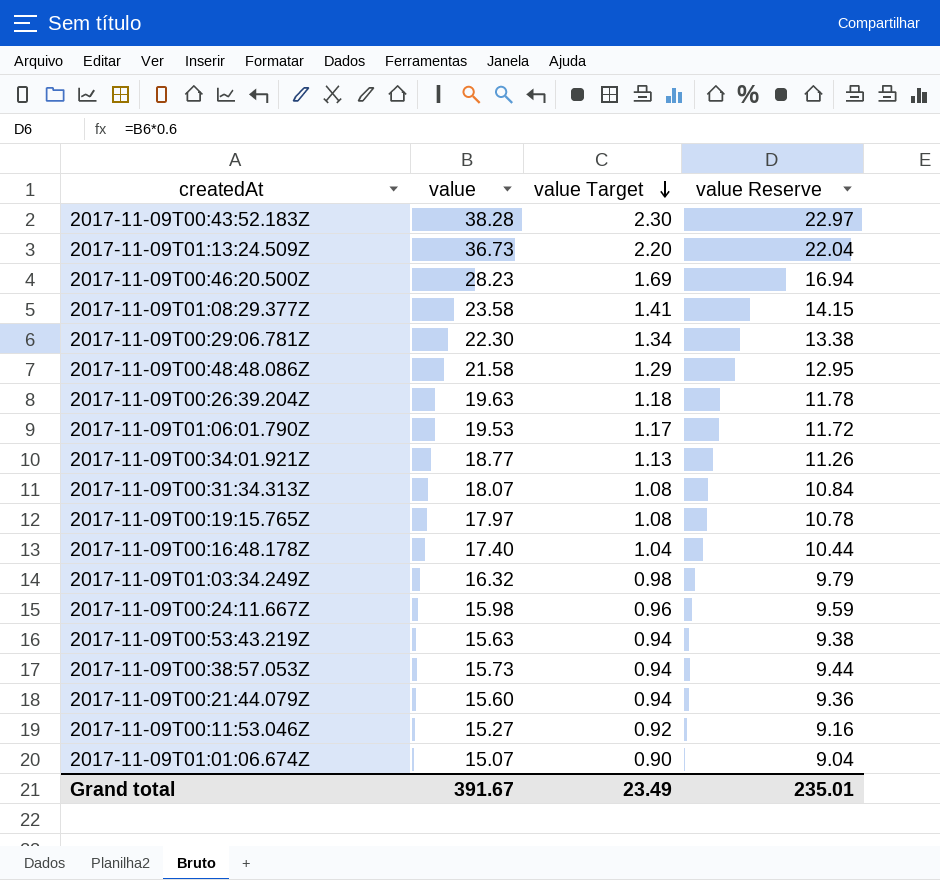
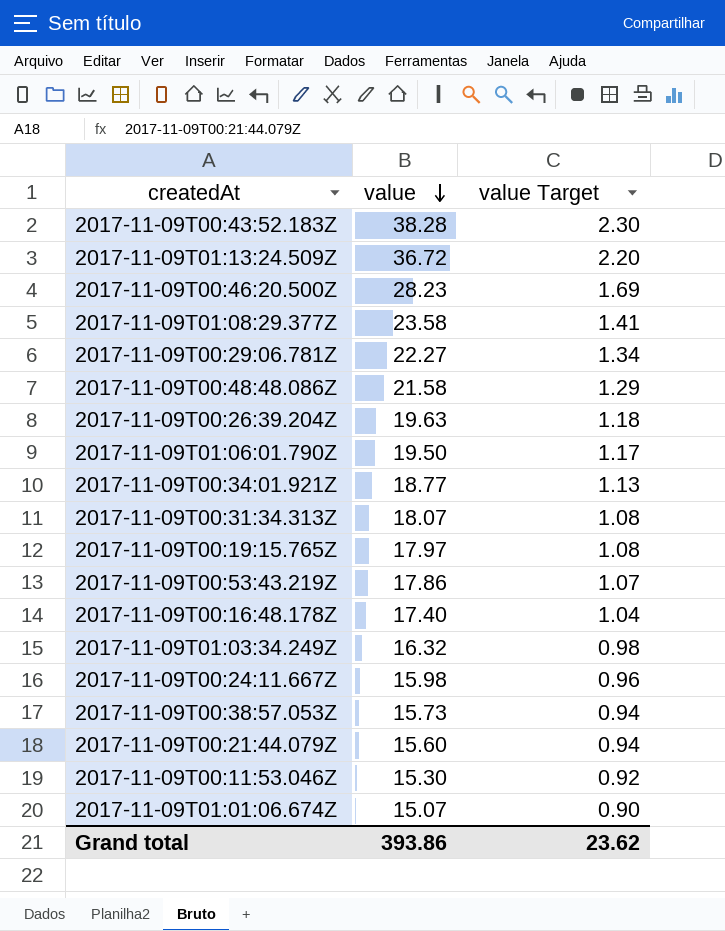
row order: value Target descending -> value descending
column value Reserve | formula: [value] * 0.6 -> none
2017-11-09T01:13:24.509Z | value: 36.73 -> 36.72
2017-11-09T00:29:06.781Z | value: 22.30 -> 22.27
2017-11-09T01:06:01.790Z | value: 19.53 -> 19.50
2017-11-09T00:53:43.219Z | value: 15.63 -> 17.86
2017-11-09T00:53:43.219Z | value Target: 0.94 -> 1.07
2017-11-09T00:11:53.046Z | value: 15.27 -> 15.30
Grand total | value: 391.67 -> 393.86
Grand total | value Target: 23.49 -> 23.62

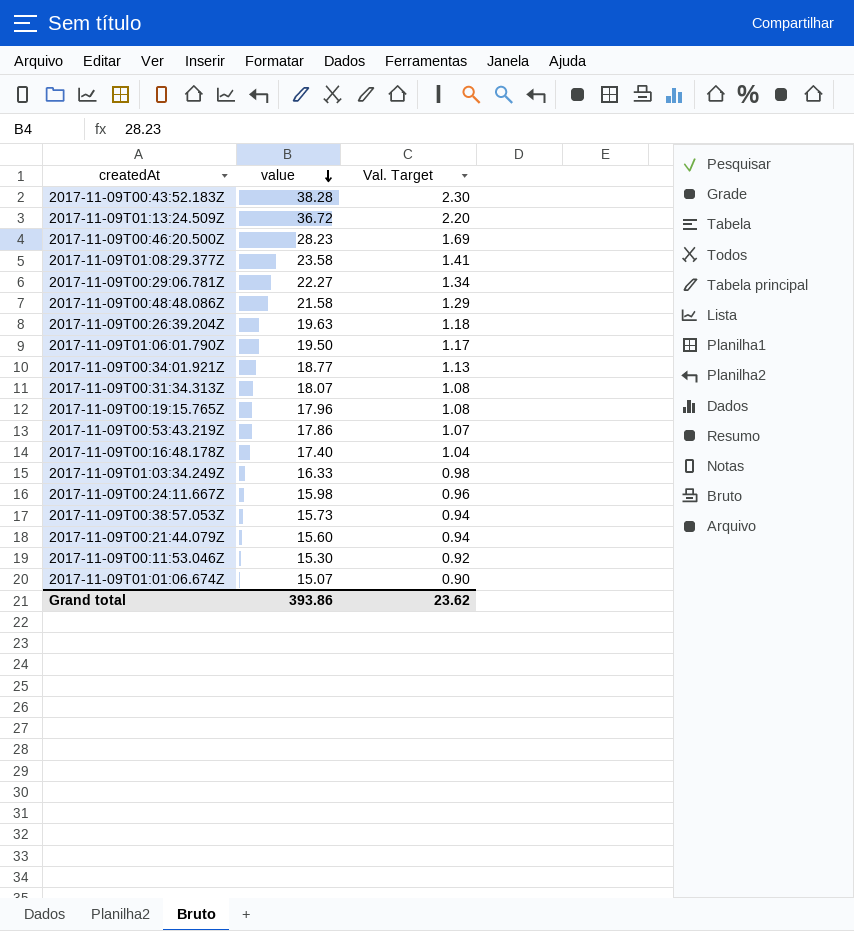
column name: value Target -> Val. Target
2017-11-09T00:19:15.765Z | value: 17.97 -> 17.96
2017-11-09T01:03:34.249Z | value: 16.32 -> 16.33

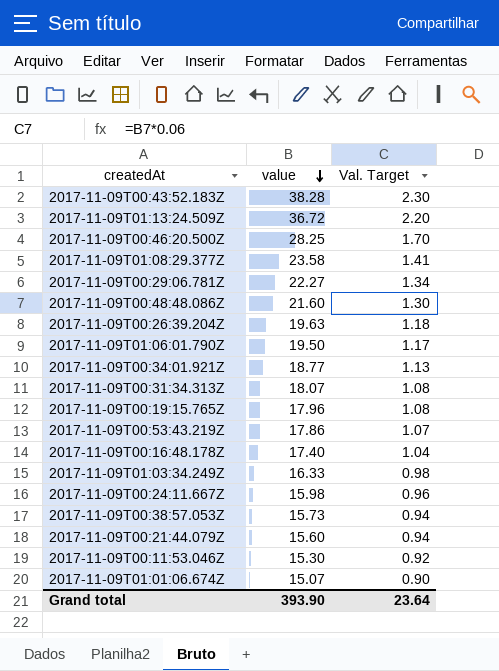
2017-11-09T00:46:20.500Z | value: 28.23 -> 28.25
2017-11-09T00:46:20.500Z | Val. Target: 1.69 -> 1.70
2017-11-09T00:48:48.086Z | value: 21.58 -> 21.60
2017-11-09T00:48:48.086Z | Val. Target: 1.29 -> 1.30
Grand total | value: 393.86 -> 393.90
Grand total | Val. Target: 23.62 -> 23.64

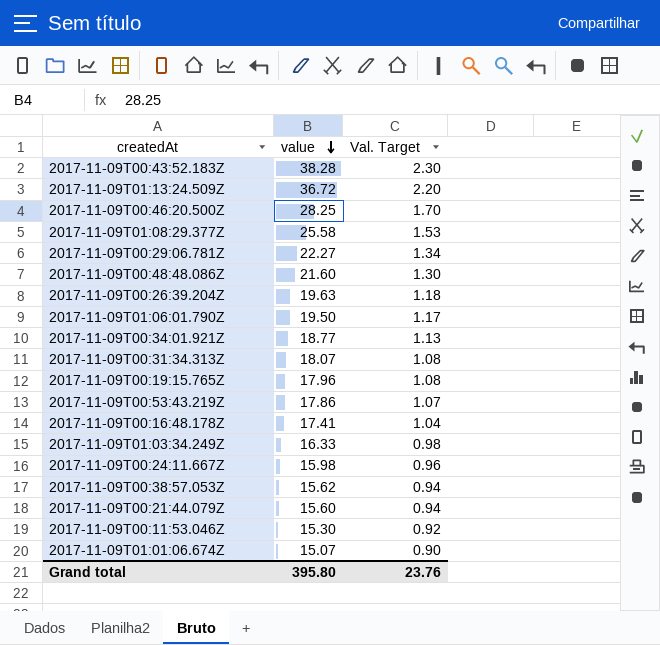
2017-11-09T01:08:29.377Z | value: 23.58 -> 25.58
2017-11-09T01:08:29.377Z | Val. Target: 1.41 -> 1.53
2017-11-09T00:16:48.178Z | value: 17.40 -> 17.41
2017-11-09T00:38:57.053Z | value: 15.73 -> 15.62
Grand total | value: 393.90 -> 395.80
Grand total | Val. Target: 23.64 -> 23.76

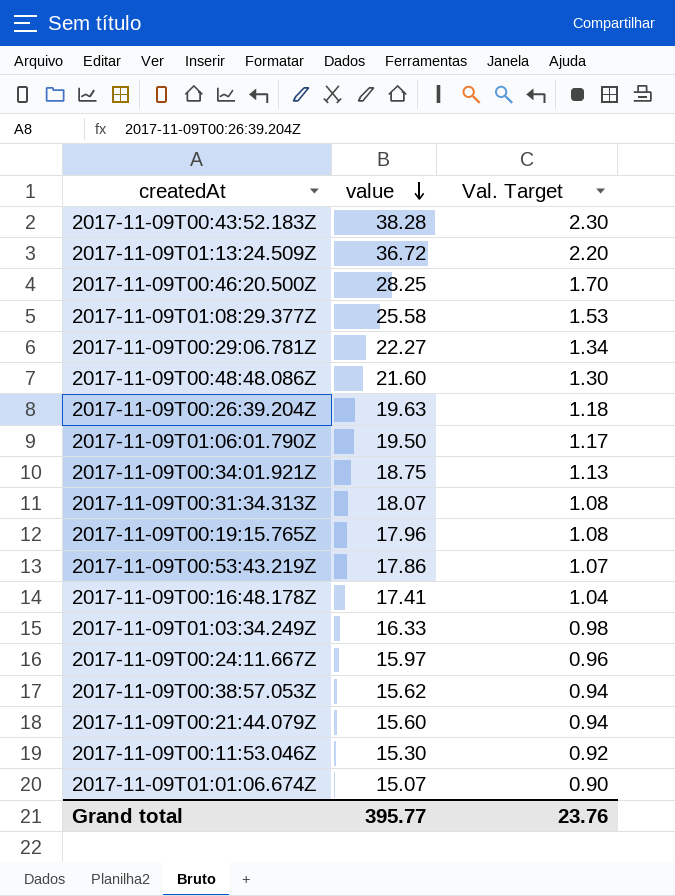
2017-11-09T00:34:01.921Z | value: 18.77 -> 18.75
2017-11-09T00:24:11.667Z | value: 15.98 -> 15.97
Grand total | value: 395.80 -> 395.77

